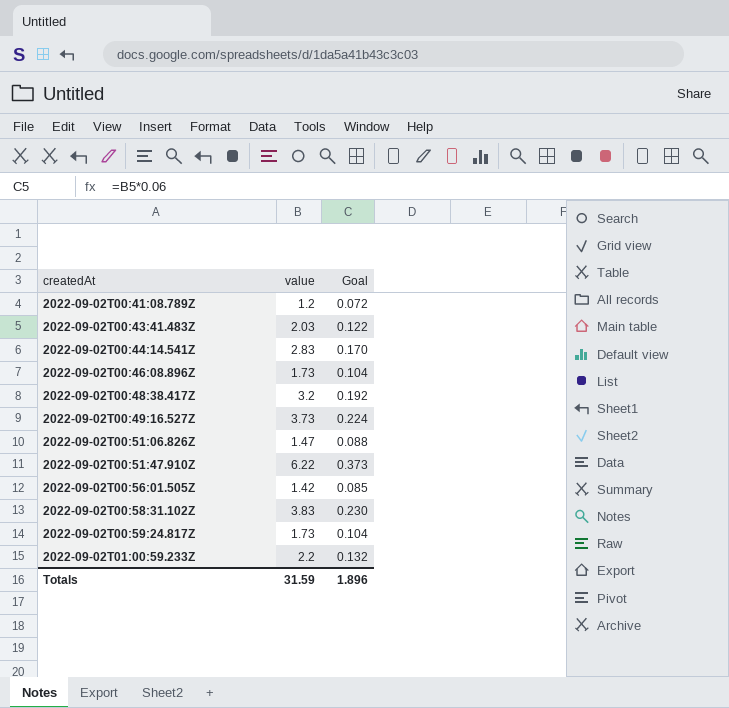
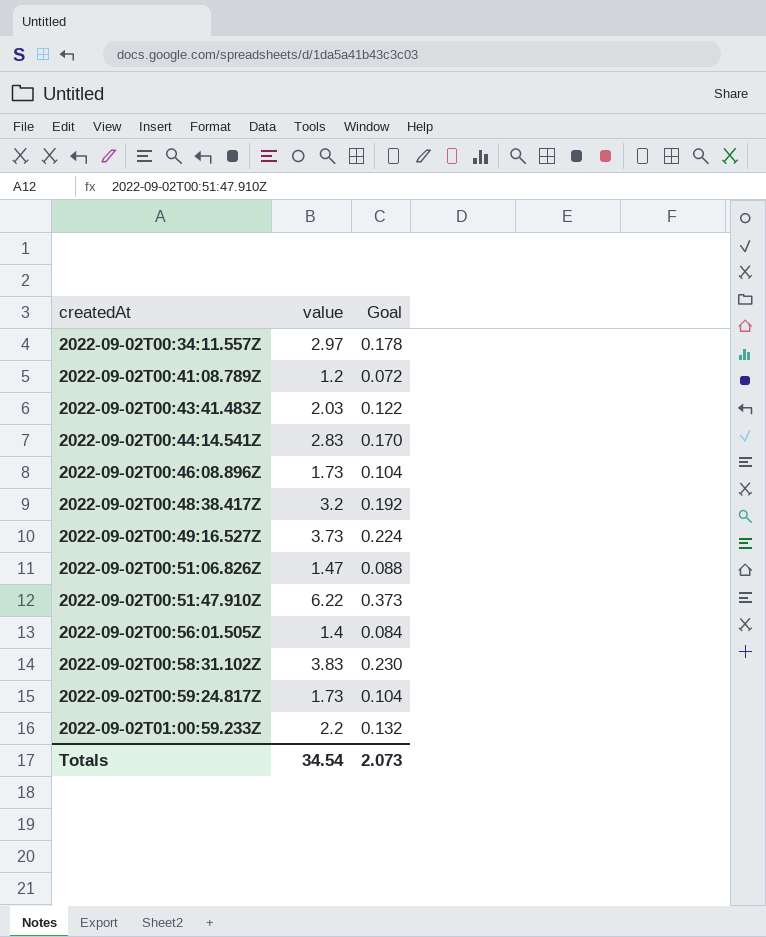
row 2022-09-02T00:34:11.557Z: none -> 2.97 | 0.178
2022-09-02T00:56:01.505Z | value: 1.42 -> 1.4
2022-09-02T00:56:01.505Z | Goal: 0.085 -> 0.084
Totals | value: 31.59 -> 34.54
Totals | Goal: 1.896 -> 2.073

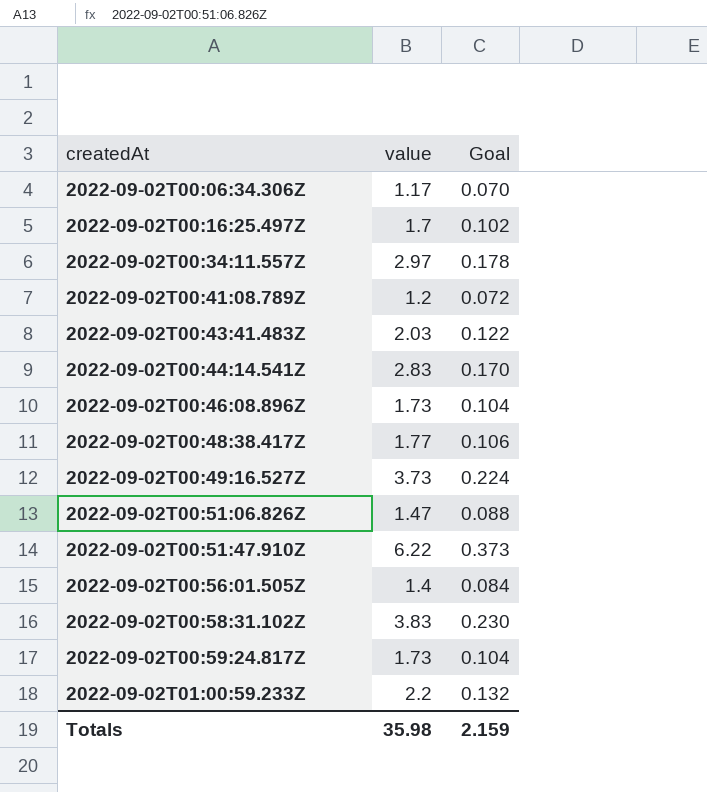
row 2022-09-02T00:06:34.306Z: none -> 1.17 | 0.070
row 2022-09-02T00:16:25.497Z: none -> 1.7 | 0.102
2022-09-02T00:48:38.417Z | value: 3.2 -> 1.77
2022-09-02T00:48:38.417Z | Goal: 0.192 -> 0.106
Totals | value: 34.54 -> 35.98
Totals | Goal: 2.073 -> 2.159

